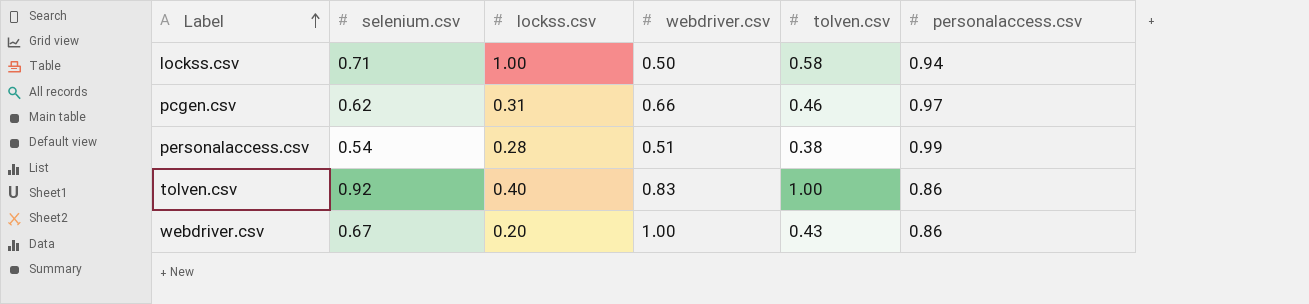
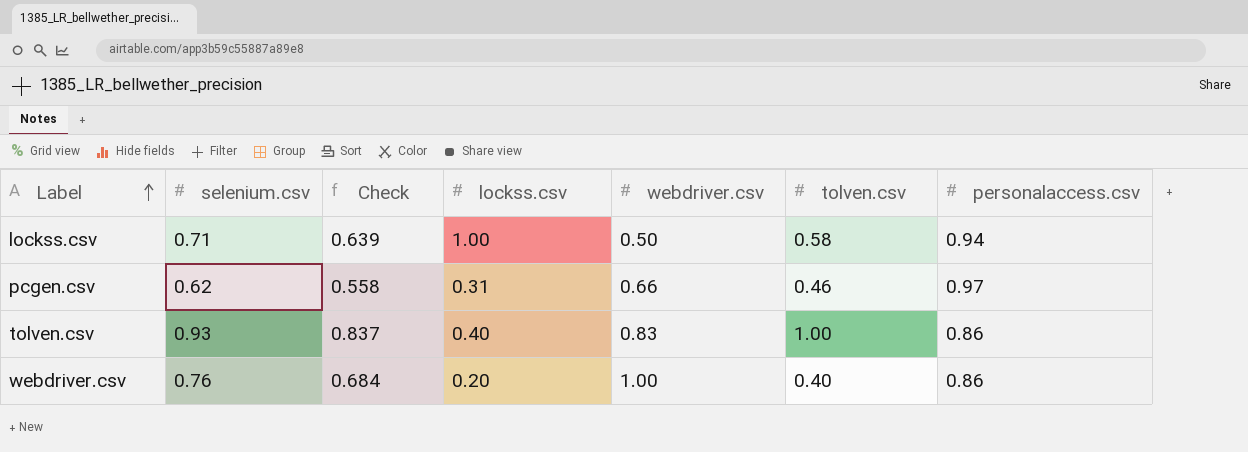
column Check | formula: none -> [selenium.csv] * 0.9
row personalaccess.csv: 0.54 | 0.28 | 0.51 | 0.38 | 0.99 -> none
tolven.csv | selenium.csv: 0.92 -> 0.93
webdriver.csv | selenium.csv: 0.67 -> 0.76
webdriver.csv | tolven.csv: 0.43 -> 0.40

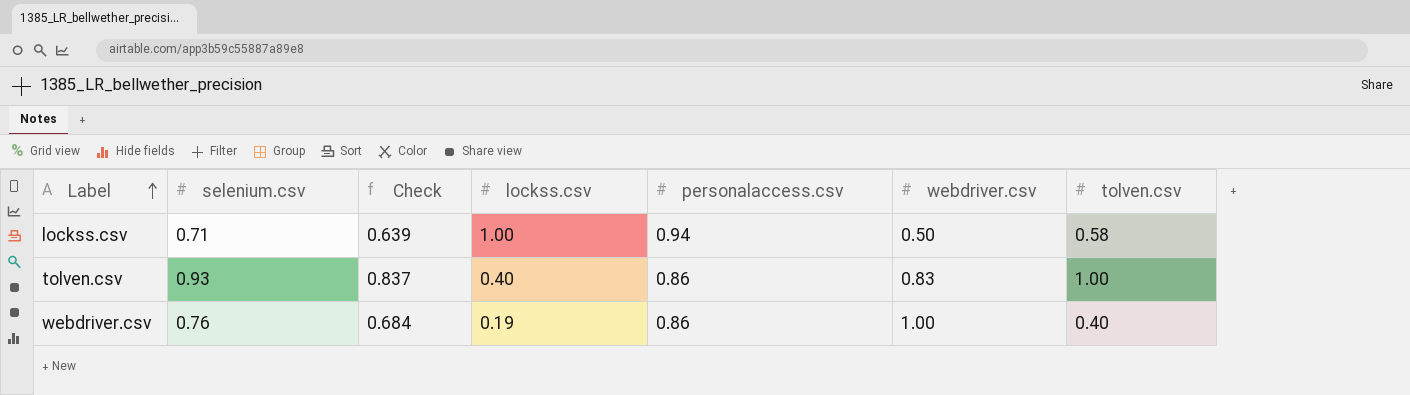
column personalaccess.csv | position: 7 -> 5
row pcgen.csv: 0.62 | 0.558 | 0.31 | 0.66 | 0.46 | 0.97 -> none
webdriver.csv | lockss.csv: 0.20 -> 0.19

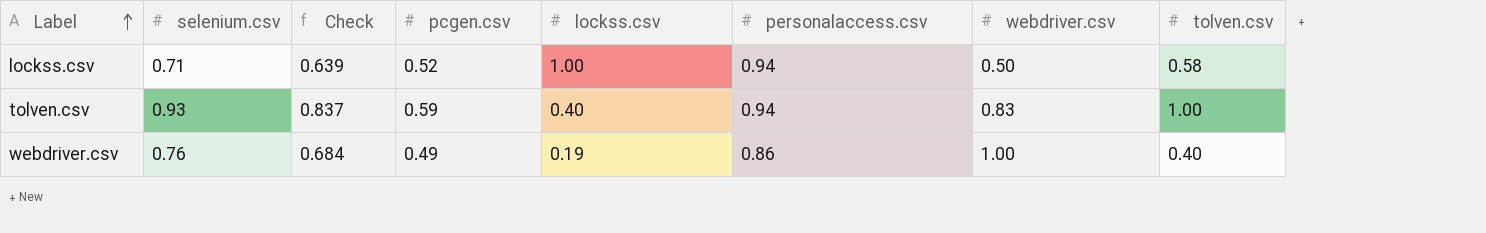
column pcgen.csv | position: none -> 4
tolven.csv | personalaccess.csv: 0.86 -> 0.94

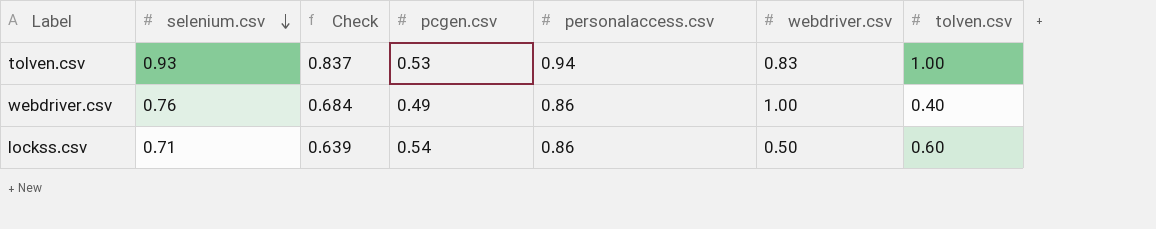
row order: Label ascending -> selenium.csv descending
column lockss.csv | position: 5 -> none
tolven.csv | pcgen.csv: 0.59 -> 0.53
lockss.csv | pcgen.csv: 0.52 -> 0.54
lockss.csv | personalaccess.csv: 0.94 -> 0.86
lockss.csv | tolven.csv: 0.58 -> 0.60

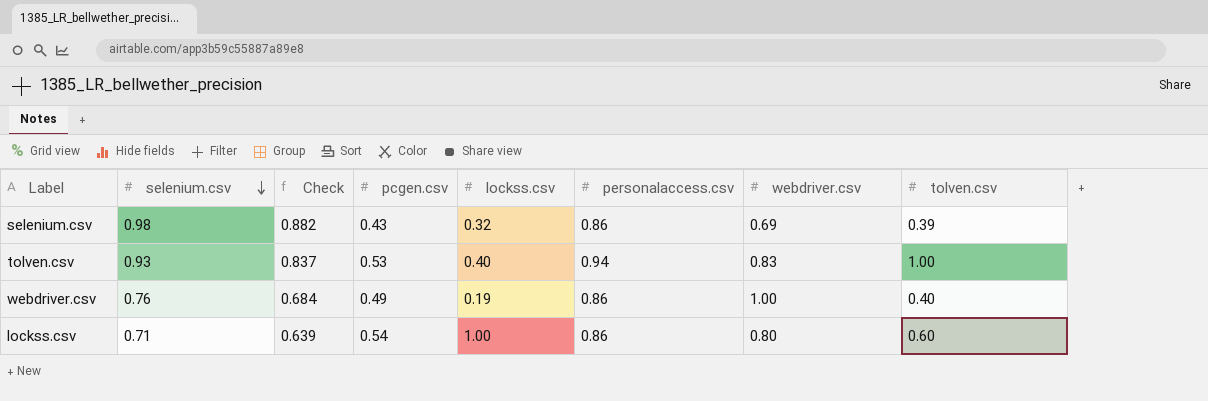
column lockss.csv | position: none -> 5
row selenium.csv: none -> 0.98 | 0.882 | 0.43 | 0.32 | 0.86 | 0.69 | 0.39
lockss.csv | webdriver.csv: 0.50 -> 0.80

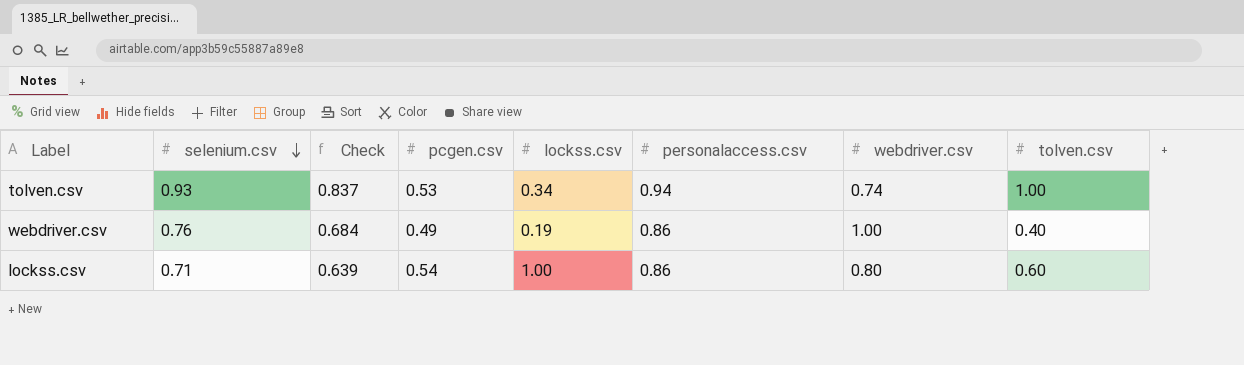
row selenium.csv: 0.98 | 0.882 | 0.43 | 0.32 | 0.86 | 0.69 | 0.39 -> none
tolven.csv | lockss.csv: 0.40 -> 0.34
tolven.csv | webdriver.csv: 0.83 -> 0.74

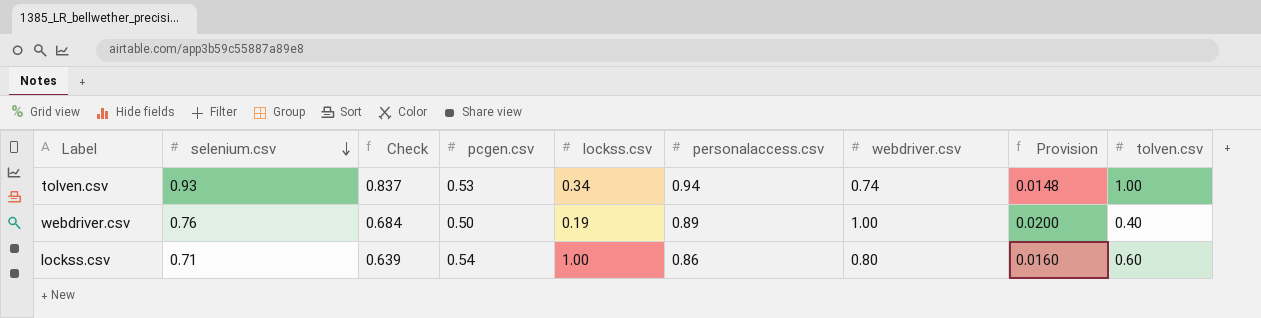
column Provision | formula: none -> [webdriver.csv] * 0.02
webdriver.csv | pcgen.csv: 0.49 -> 0.50
webdriver.csv | personalaccess.csv: 0.86 -> 0.89

